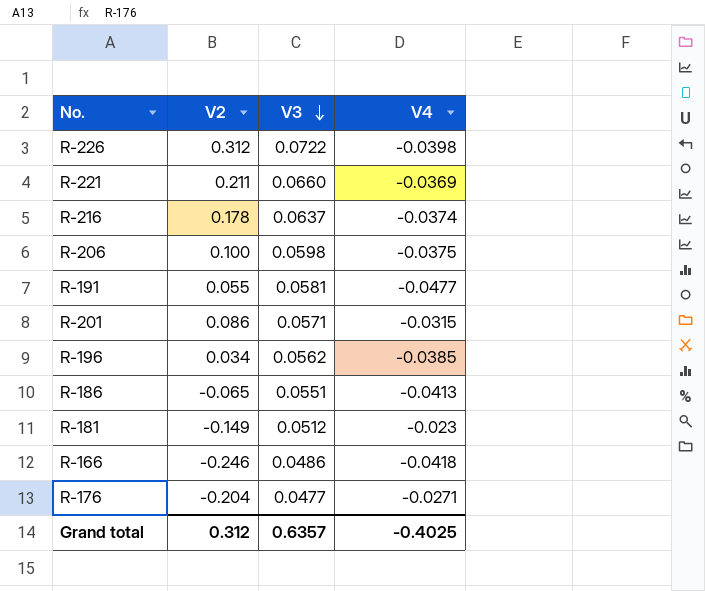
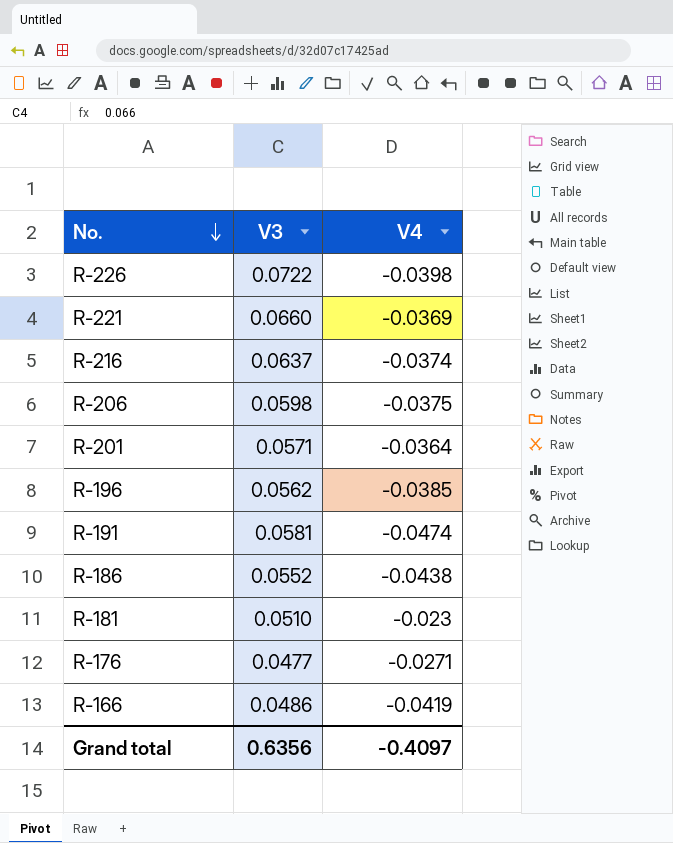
row order: V3 descending -> No. descending
column V2 | position: 2 -> none
R-201 | V4: -0.0315 -> -0.0364
R-191 | V4: -0.0477 -> -0.0474
R-186 | V3: 0.0551 -> 0.0552
R-186 | V4: -0.0413 -> -0.0438
R-181 | V3: 0.0512 -> 0.0510
R-166 | V4: -0.0418 -> -0.0419
Grand total | V3: 0.6357 -> 0.6356
Grand total | V4: -0.4025 -> -0.4097

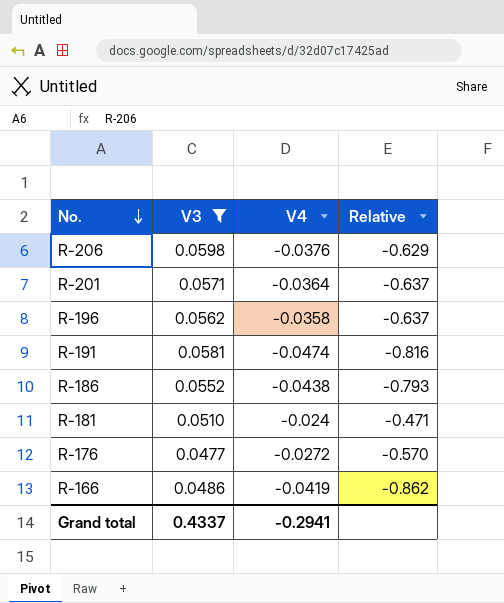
filter: none -> V3 <= 0.0598
column Relative | formula: none -> [V4] / [V3]
R-206 | V4: -0.0375 -> -0.0376
R-196 | V4: -0.0385 -> -0.0358
R-181 | V4: -0.023 -> -0.024
R-176 | V4: -0.0271 -> -0.0272
Grand total | V3: 0.6356 -> 0.4337
Grand total | V4: -0.4097 -> -0.2941

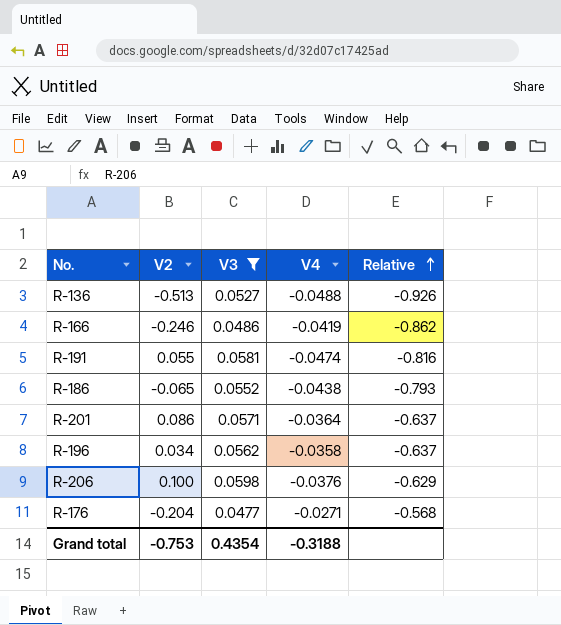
row order: No. descending -> Relative ascending
column V2 | position: none -> 2
row R-181: 0.0510 | -0.024 | -0.471 -> none
row R-136: none -> -0.513 | 0.0527 | -0.0488 | -0.926
R-176 | V4: -0.0272 -> -0.0271
R-176 | Relative: -0.570 -> -0.568
Grand total | V3: 0.4337 -> 0.4354
Grand total | V4: -0.2941 -> -0.3188

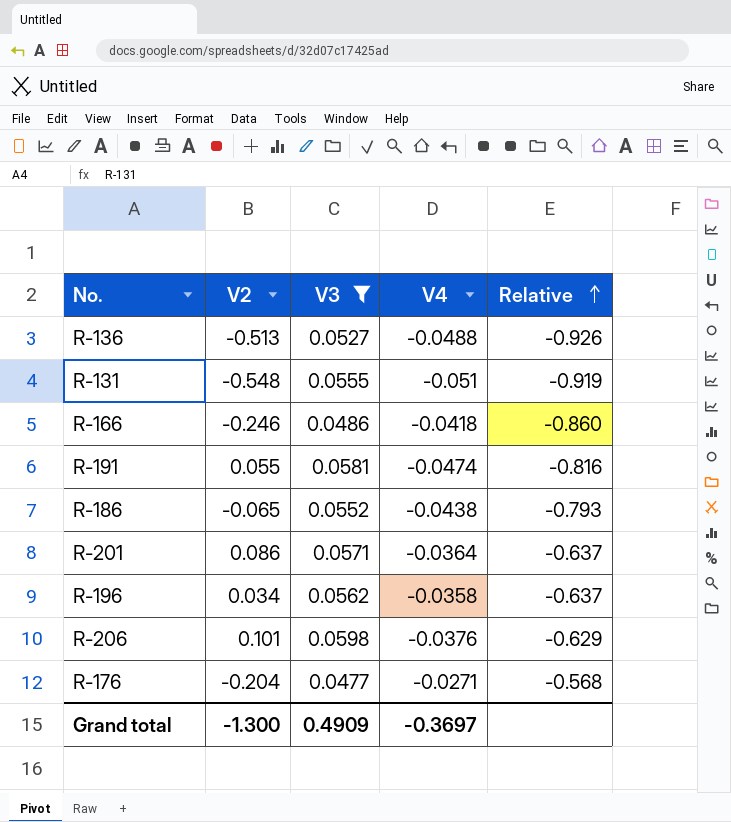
row R-131: none -> -0.548 | 0.0555 | -0.051 | -0.919
R-166 | V4: -0.0419 -> -0.0418
R-166 | Relative: -0.862 -> -0.860
R-206 | V2: 0.100 -> 0.101
Grand total | V2: -0.753 -> -1.300
Grand total | V3: 0.4354 -> 0.4909
Grand total | V4: -0.3188 -> -0.3697

